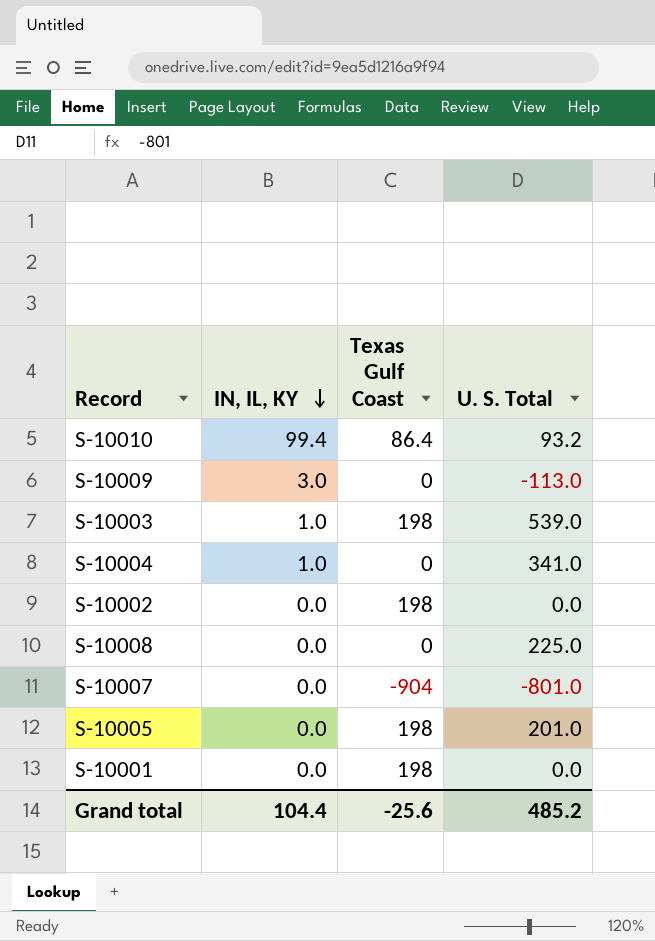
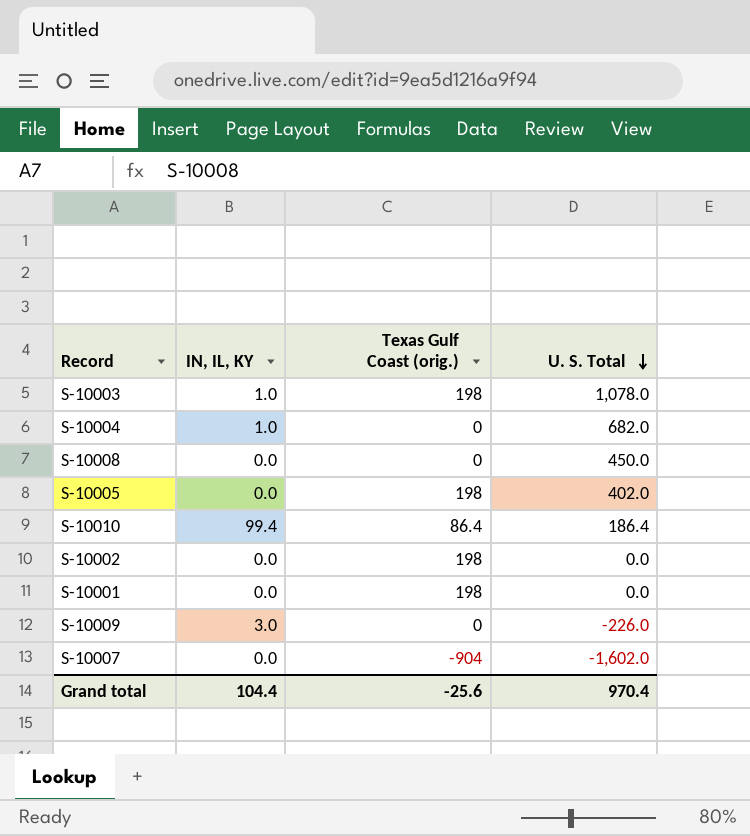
row order: IN, IL, KY descending -> U. S. Total descending
column name: Texas Gulf Coast -> Texas Gulf Coast (orig.)
S-10003 | U. S. Total: 539.0 -> 1,078.0
S-10004 | U. S. Total: 341.0 -> 682.0
S-10008 | U. S. Total: 225.0 -> 450.0
S-10005 | U. S. Total: 201.0 -> 402.0
S-10010 | U. S. Total: 93.2 -> 186.4
S-10009 | U. S. Total: -113.0 -> -226.0
S-10007 | U. S. Total: -801.0 -> -1,602.0
Grand total | U. S. Total: 485.2 -> 970.4

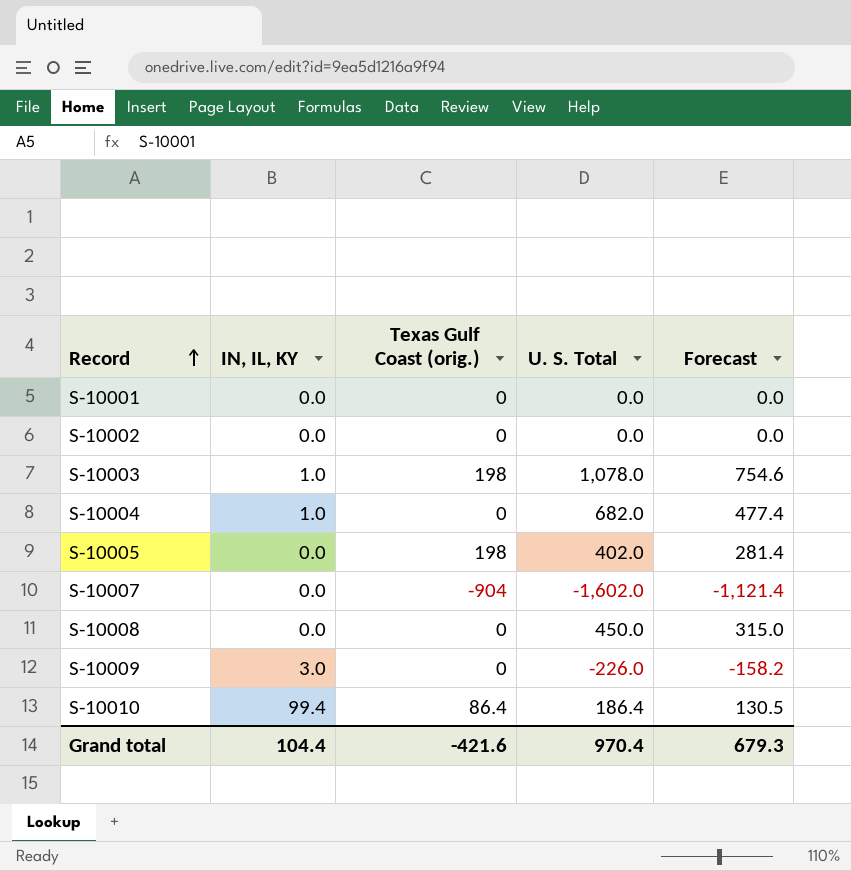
row order: U. S. Total descending -> Record ascending
column Forecast | formula: none -> [U. S. Total] * 0.7
S-10001 | Texas Gulf Coast (orig.): 198 -> 0
S-10002 | Texas Gulf Coast (orig.): 198 -> 0
Grand total | Texas Gulf Coast (orig.): -25.6 -> -421.6

